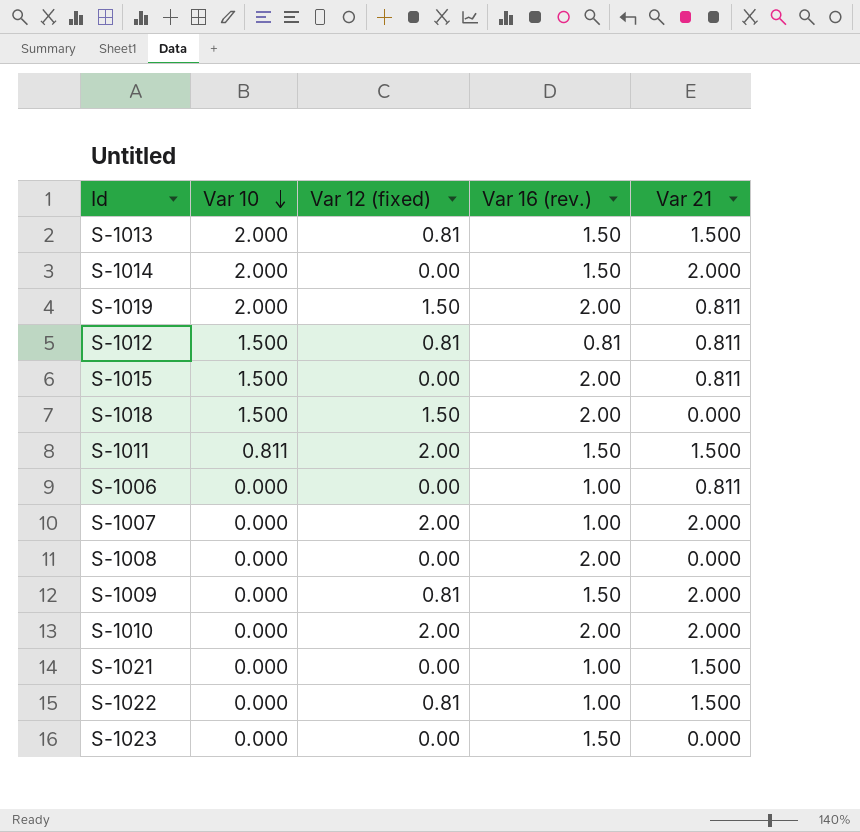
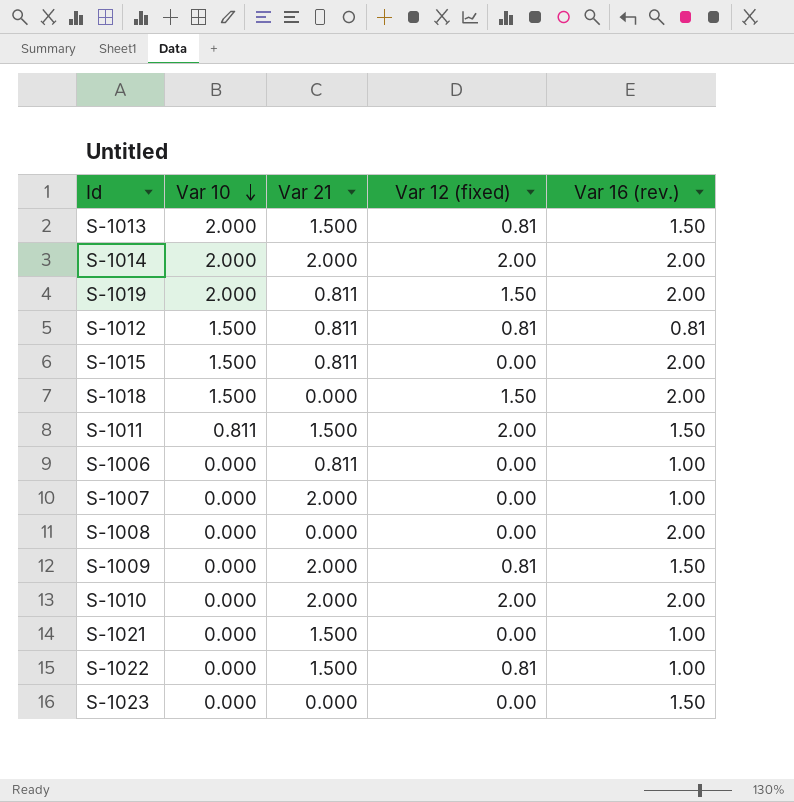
column Var 21 | position: 5 -> 3
S-1014 | Var 12 (fixed): 0.00 -> 2.00
S-1014 | Var 16 (rev.): 1.50 -> 2.00
S-1007 | Var 12 (fixed): 2.00 -> 0.00

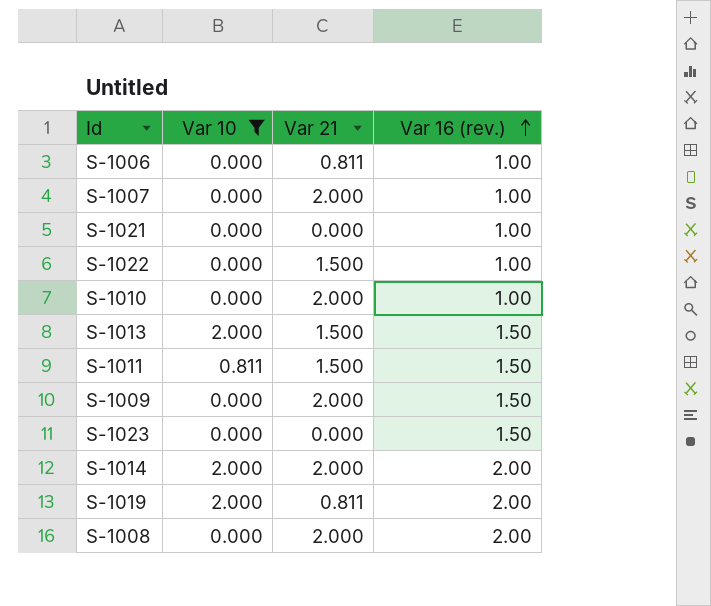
filter: none -> Var 10 != 1.500
row order: Var 10 descending -> Var 16 (rev.) ascending
column Var 12 (fixed) | position: 4 -> none
S-1021 | Var 21: 1.500 -> 0.000
S-1010 | Var 16 (rev.): 2.00 -> 1.00
S-1008 | Var 21: 0.000 -> 2.000

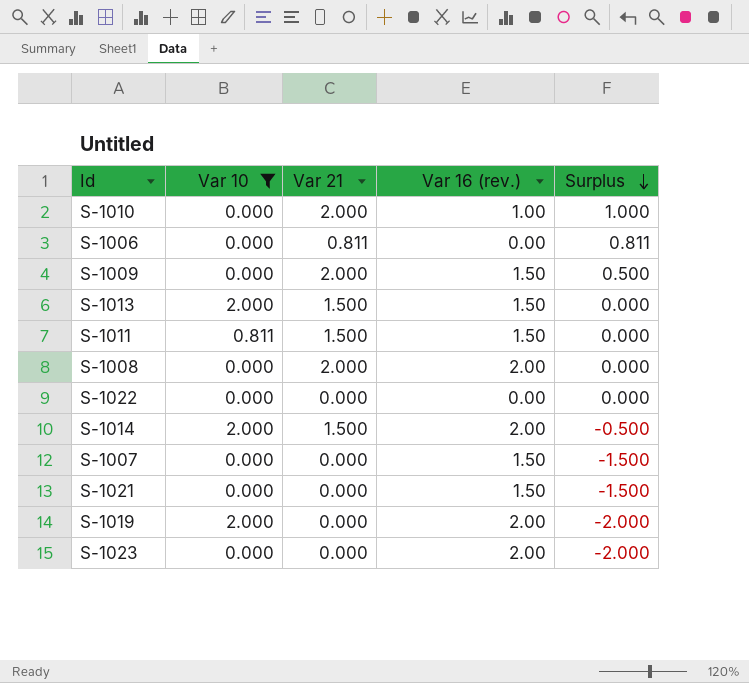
row order: Var 16 (rev.) ascending -> Surplus descending
column Surplus | formula: none -> [Var 21] - [Var 16 (rev.)]
S-1006 | Var 16 (rev.): 1.00 -> 0.00
S-1022 | Var 21: 1.500 -> 0.000
S-1022 | Var 16 (rev.): 1.00 -> 0.00
S-1014 | Var 21: 2.000 -> 1.500
S-1007 | Var 21: 2.000 -> 0.000
S-1007 | Var 16 (rev.): 1.00 -> 1.50
S-1021 | Var 16 (rev.): 1.00 -> 1.50
S-1019 | Var 21: 0.811 -> 0.000
S-1023 | Var 16 (rev.): 1.50 -> 2.00

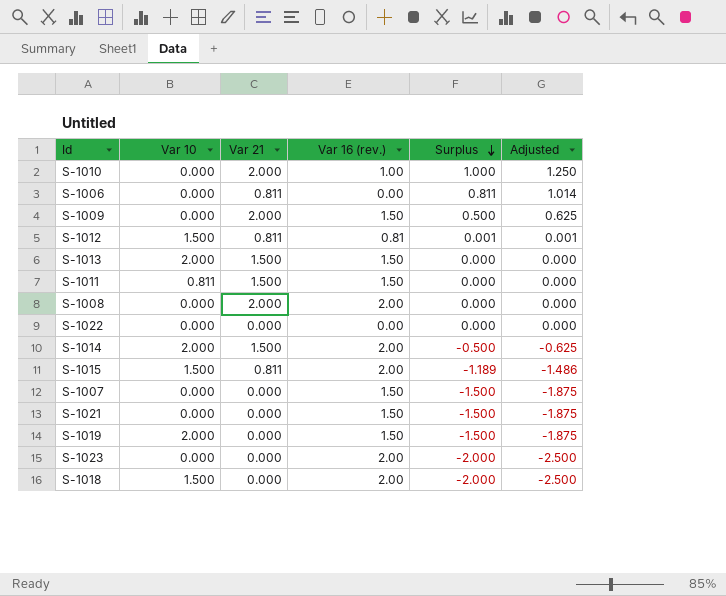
filter: Var 10 != 1.500 -> none
column Adjusted | formula: none -> [Surplus] * 1.25
S-1019 | Var 16 (rev.): 2.00 -> 1.50
S-1019 | Surplus: -2.000 -> -1.500

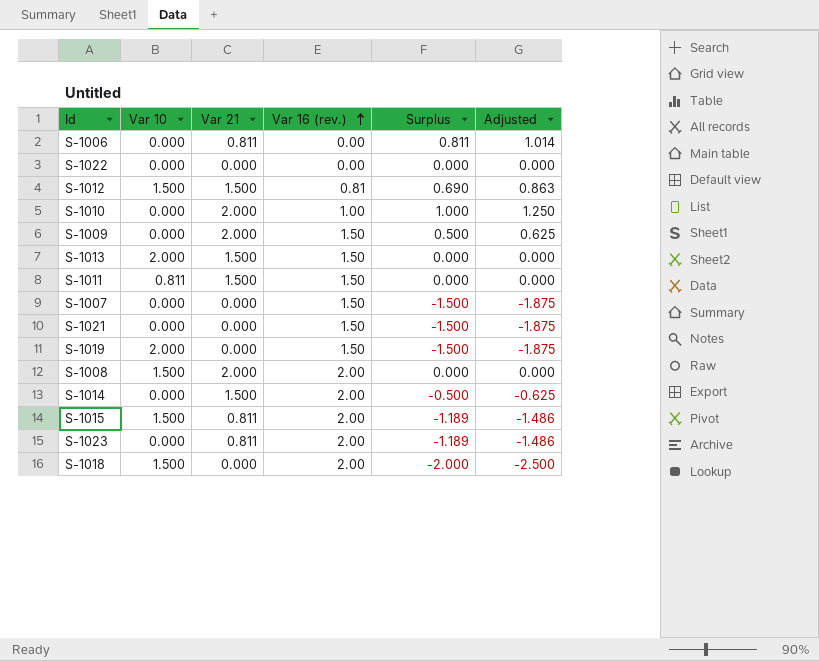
row order: Surplus descending -> Var 16 (rev.) ascending
S-1012 | Var 21: 0.811 -> 1.500
S-1012 | Surplus: 0.001 -> 0.690
S-1012 | Adjusted: 0.001 -> 0.863
S-1008 | Var 10: 0.000 -> 1.500
S-1014 | Var 10: 2.000 -> 0.000
S-1023 | Var 21: 0.000 -> 0.811
S-1023 | Surplus: -2.000 -> -1.189
S-1023 | Adjusted: -2.500 -> -1.486

